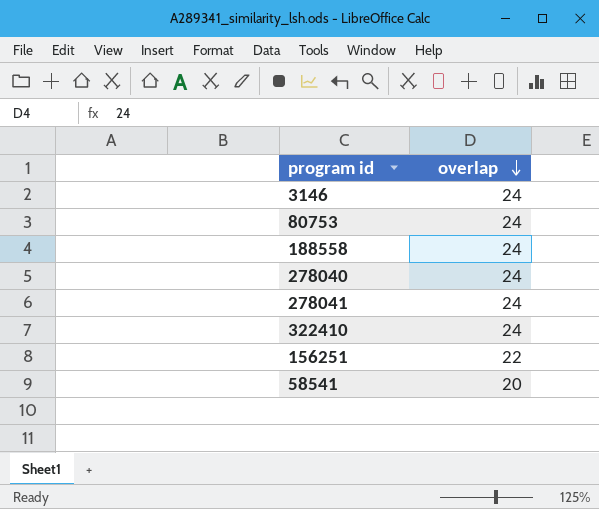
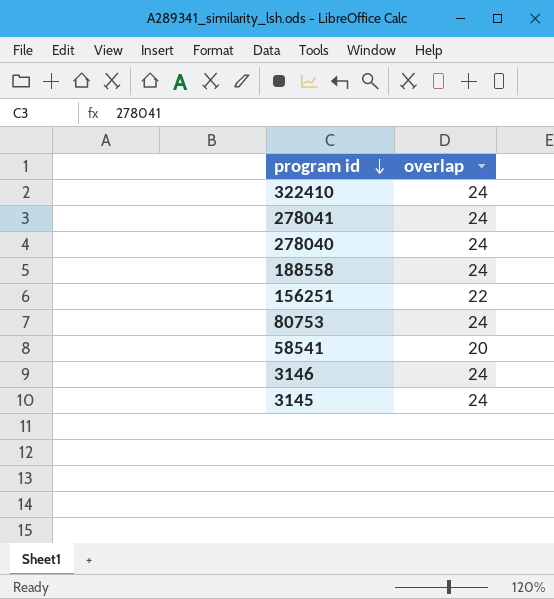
row order: overlap descending -> program id descending
row 3145: none -> 24

